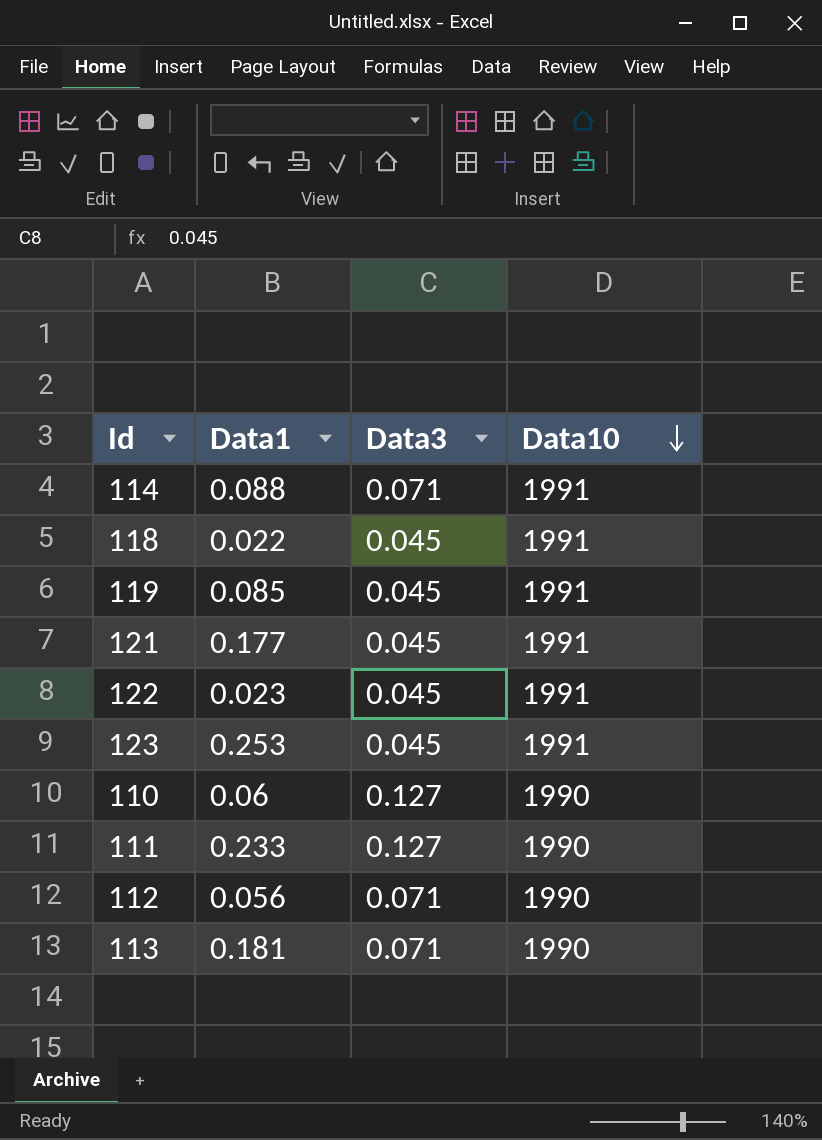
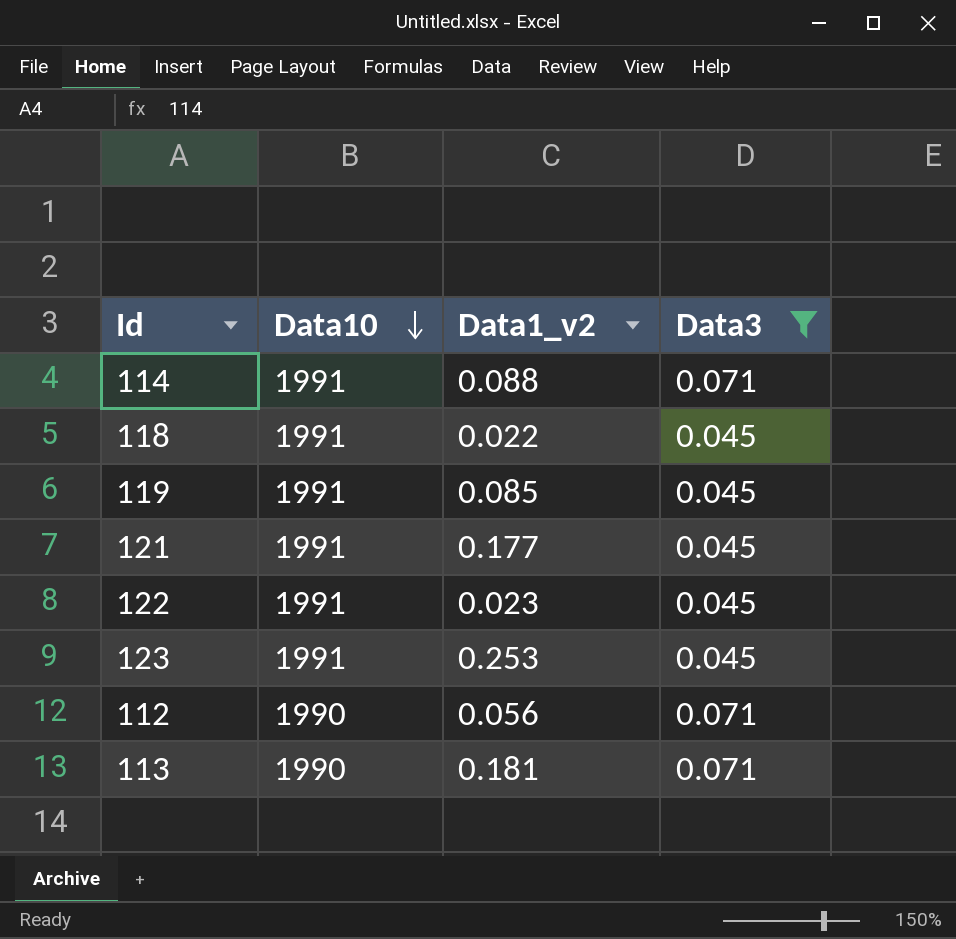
filter: none -> Data3 != 0.127
column Data10 | position: 4 -> 2
column name: Data1 -> Data1_v2

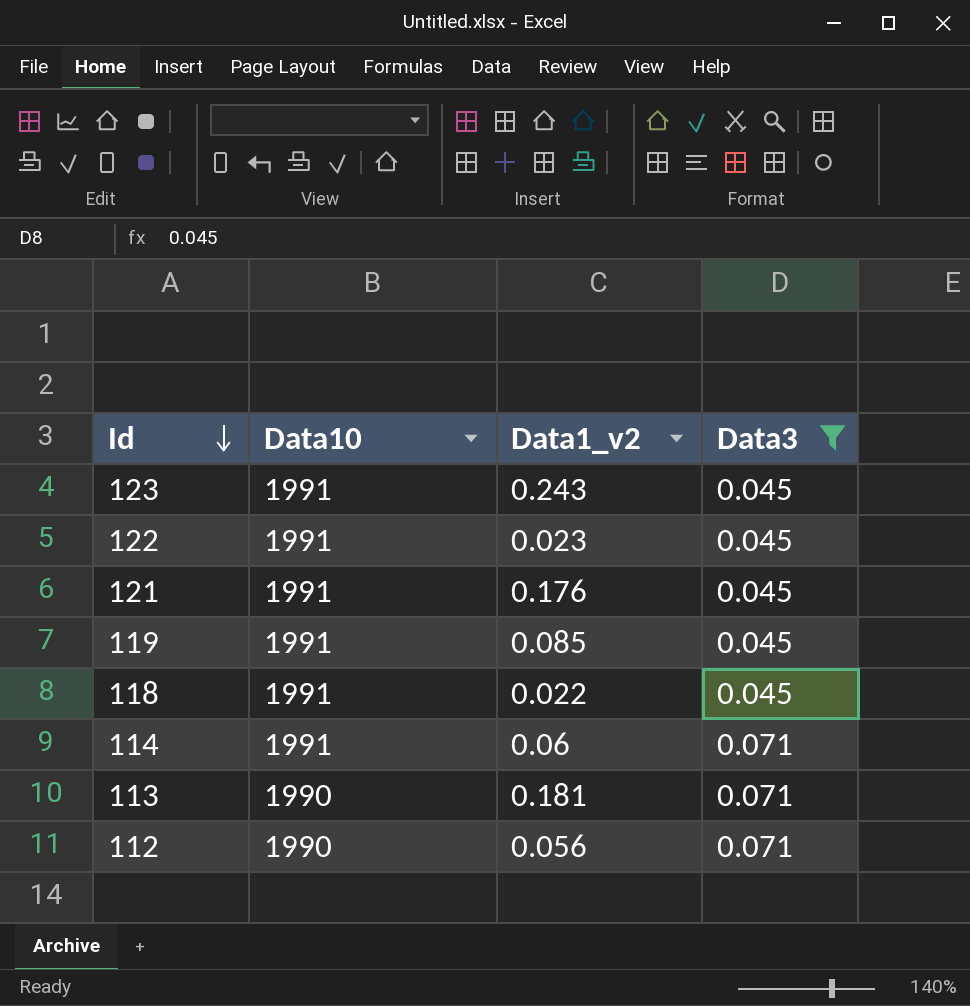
row order: Data10 descending -> Id descending
123 | Data1_v2: 0.253 -> 0.243
121 | Data1_v2: 0.177 -> 0.176
114 | Data1_v2: 0.088 -> 0.06

